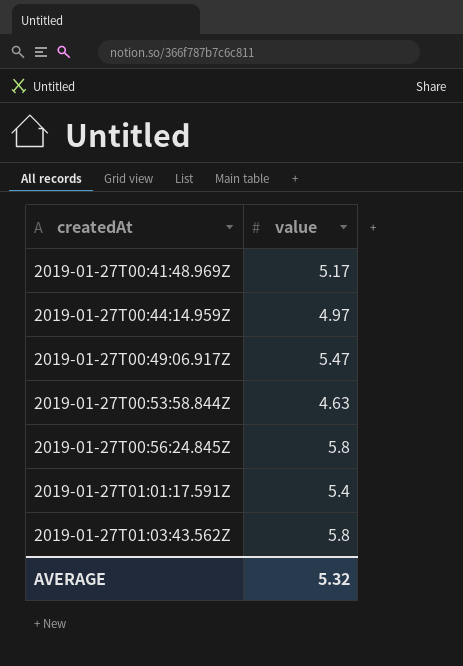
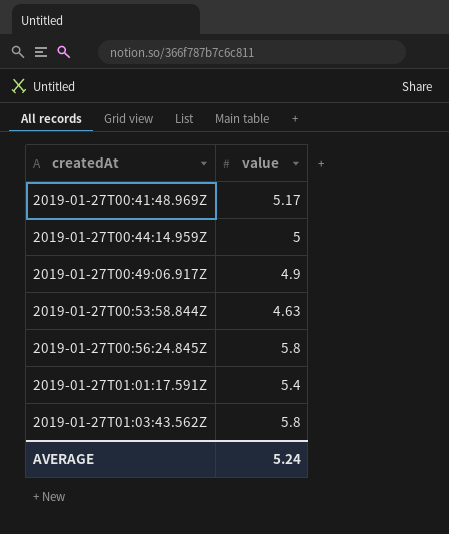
2019-01-27T00:44:14.959Z | value: 4.97 -> 5
2019-01-27T00:49:06.917Z | value: 5.47 -> 4.9
AVERAGE | value: 5.32 -> 5.24

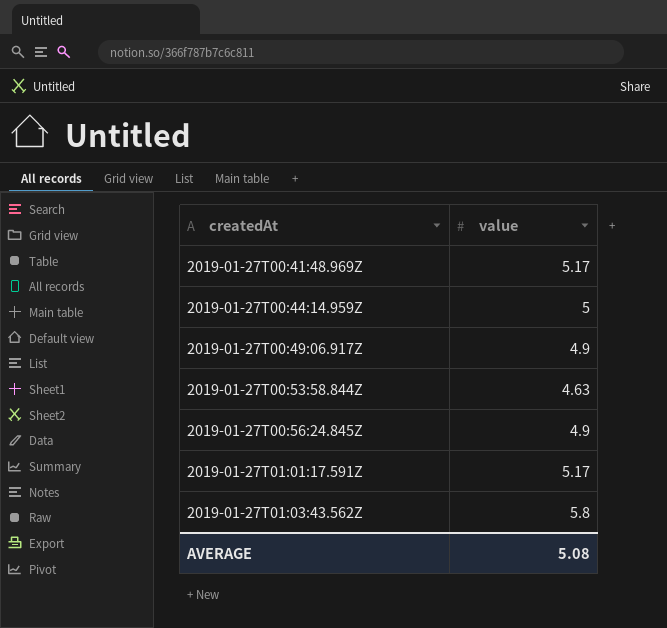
2019-01-27T00:56:24.845Z | value: 5.8 -> 4.9
2019-01-27T01:01:17.591Z | value: 5.4 -> 5.17
AVERAGE | value: 5.24 -> 5.08

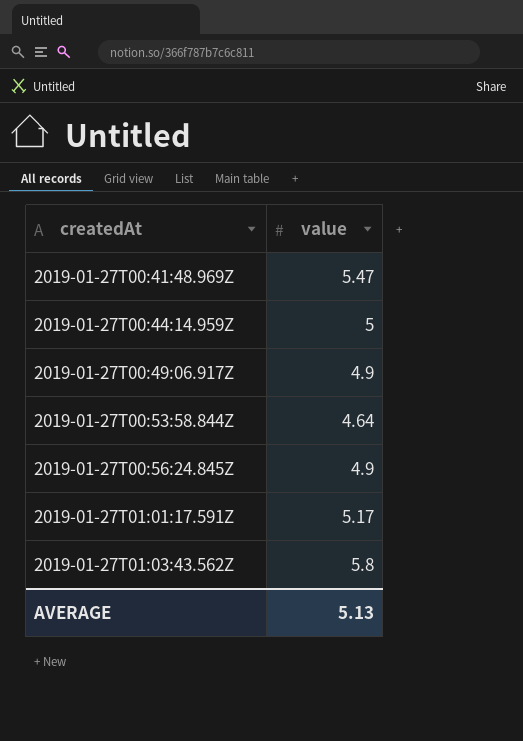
2019-01-27T00:41:48.969Z | value: 5.17 -> 5.47
2019-01-27T00:53:58.844Z | value: 4.63 -> 4.64
AVERAGE | value: 5.08 -> 5.13

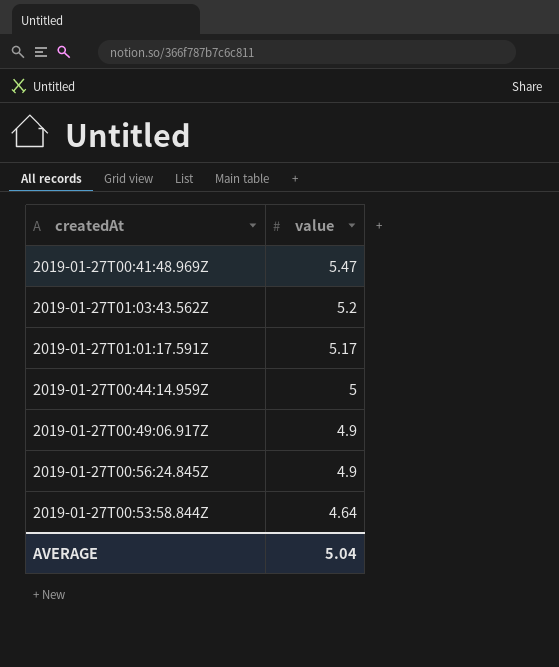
row order: createdAt ascending -> value descending
2019-01-27T01:03:43.562Z | value: 5.8 -> 5.2
AVERAGE | value: 5.13 -> 5.04

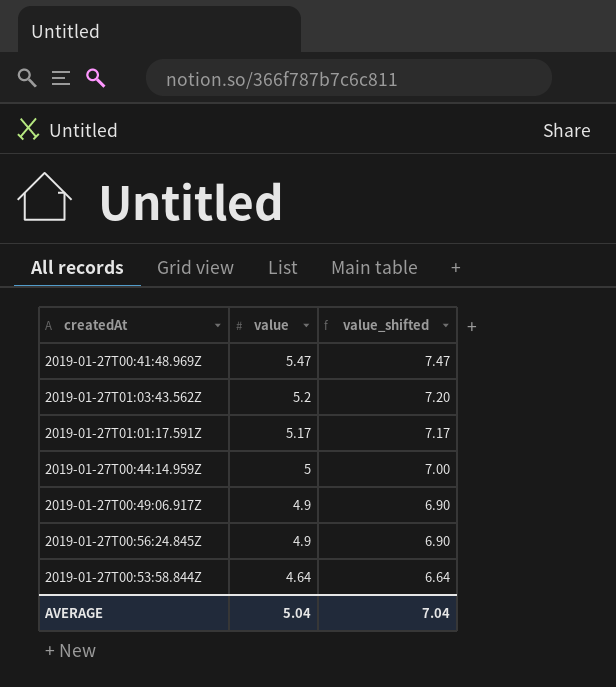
column value_shifted | formula: none -> [value] + 2

